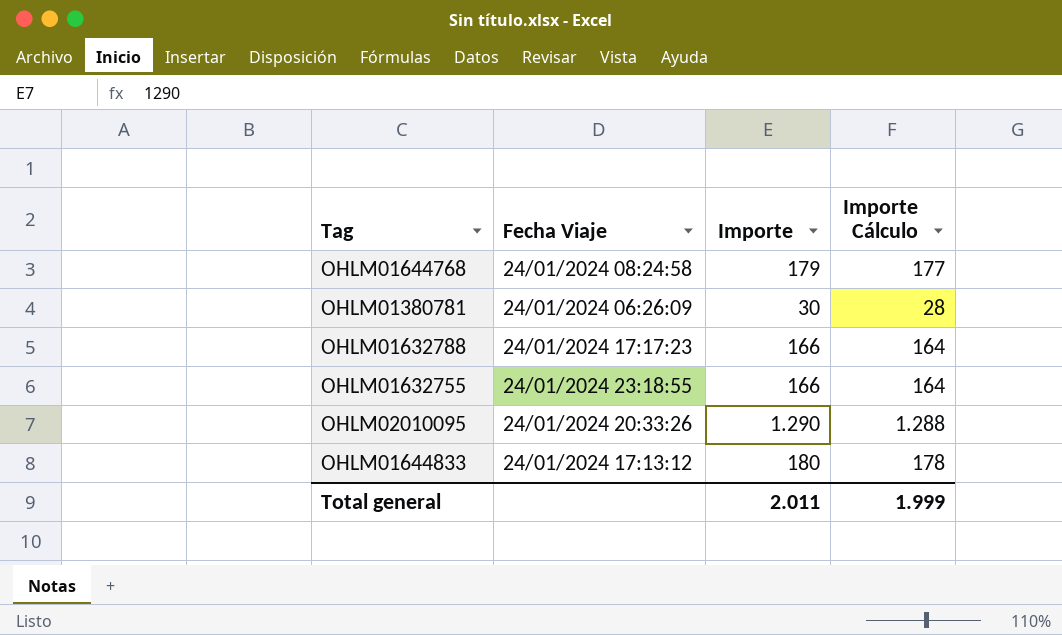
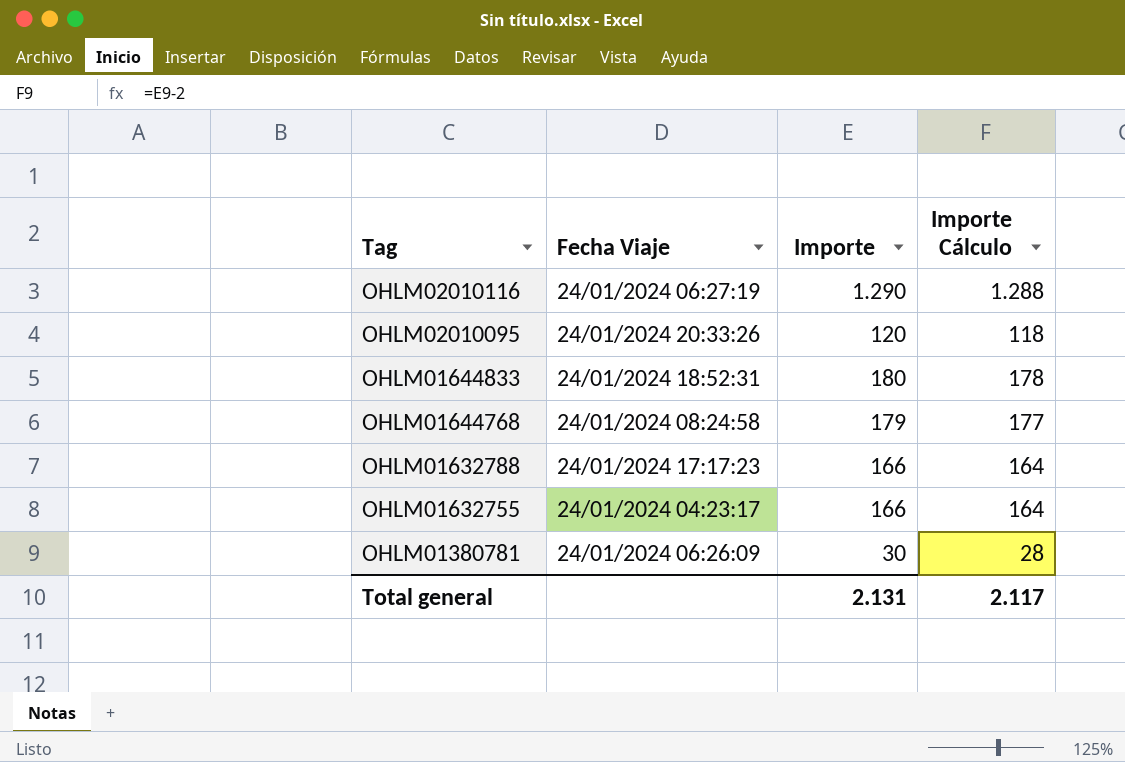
row order: none -> Tag descending
row OHLM02010116: none -> 24/01/2024 06:27:19 | 1.290 | 1.288
OHLM02010095 | Importe: 1.290 -> 120
OHLM02010095 | Importe Cálculo: 1.288 -> 118
OHLM01644833 | Fecha Viaje: 24/01/2024 17:13:12 -> 24/01/2024 18:52:31
OHLM01632755 | Fecha Viaje: 24/01/2024 23:18:55 -> 24/01/2024 04:23:17
Total general | Importe: 2.011 -> 2.131
Total general | Importe Cálculo: 1.999 -> 2.117

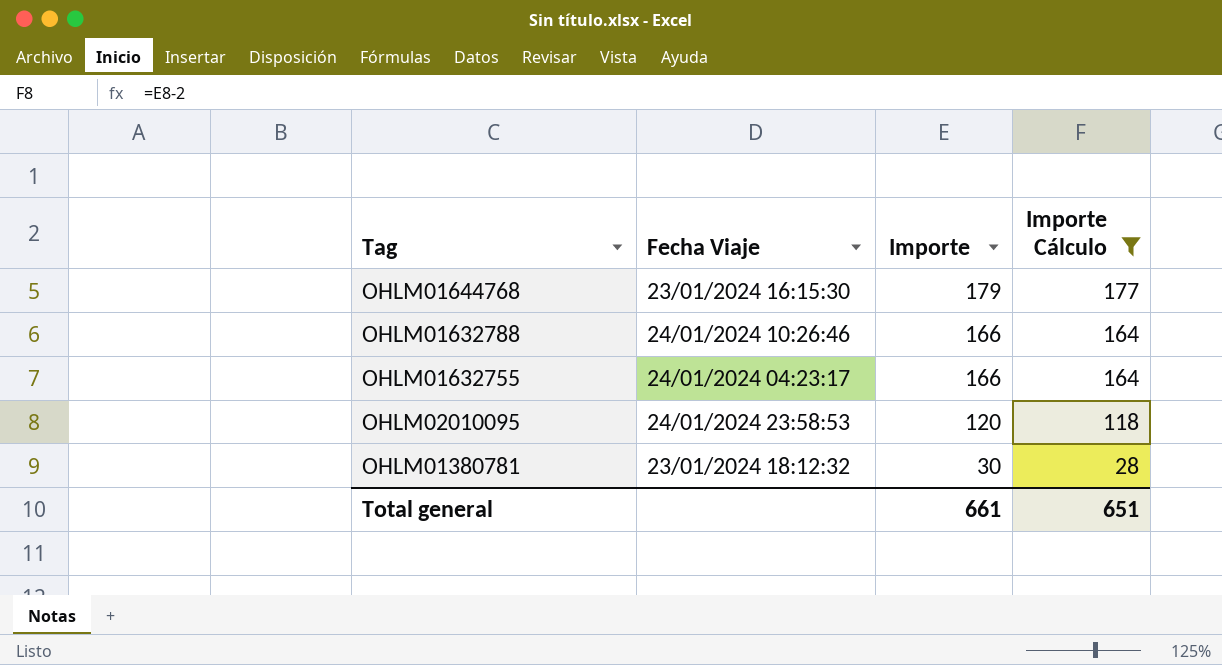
filter: none -> Importe Cálculo <= 177
row order: Tag descending -> Importe descending
OHLM01644768 | Fecha Viaje: 24/01/2024 08:24:58 -> 23/01/2024 16:15:30
OHLM01632788 | Fecha Viaje: 24/01/2024 17:17:23 -> 24/01/2024 10:26:46
OHLM02010095 | Fecha Viaje: 24/01/2024 20:33:26 -> 24/01/2024 23:58:53
OHLM01380781 | Fecha Viaje: 24/01/2024 06:26:09 -> 23/01/2024 18:12:32
Total general | Importe: 2.131 -> 661
Total general | Importe Cálculo: 2.117 -> 651

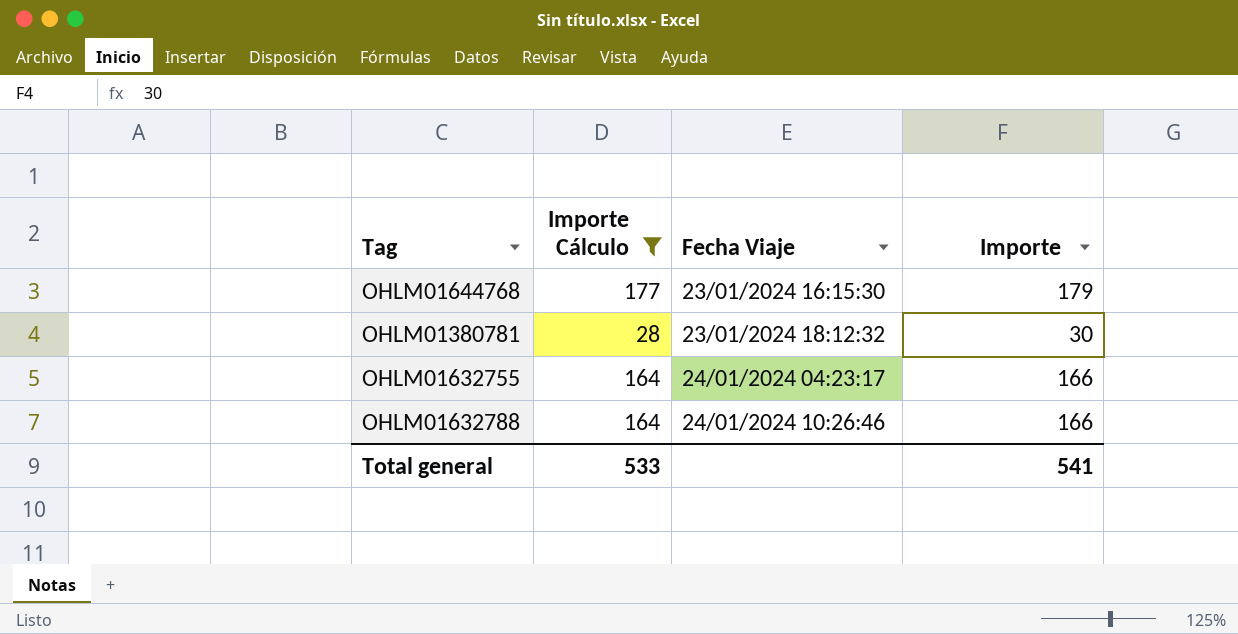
row order: Importe descending -> Fecha Viaje ascending
column Importe Cálculo | position: 4 -> 2
row OHLM02010095: 24/01/2024 23:58:53 | 120 | 118 -> none
Total general | Importe Cálculo: 651 -> 533
Total general | Importe: 661 -> 541

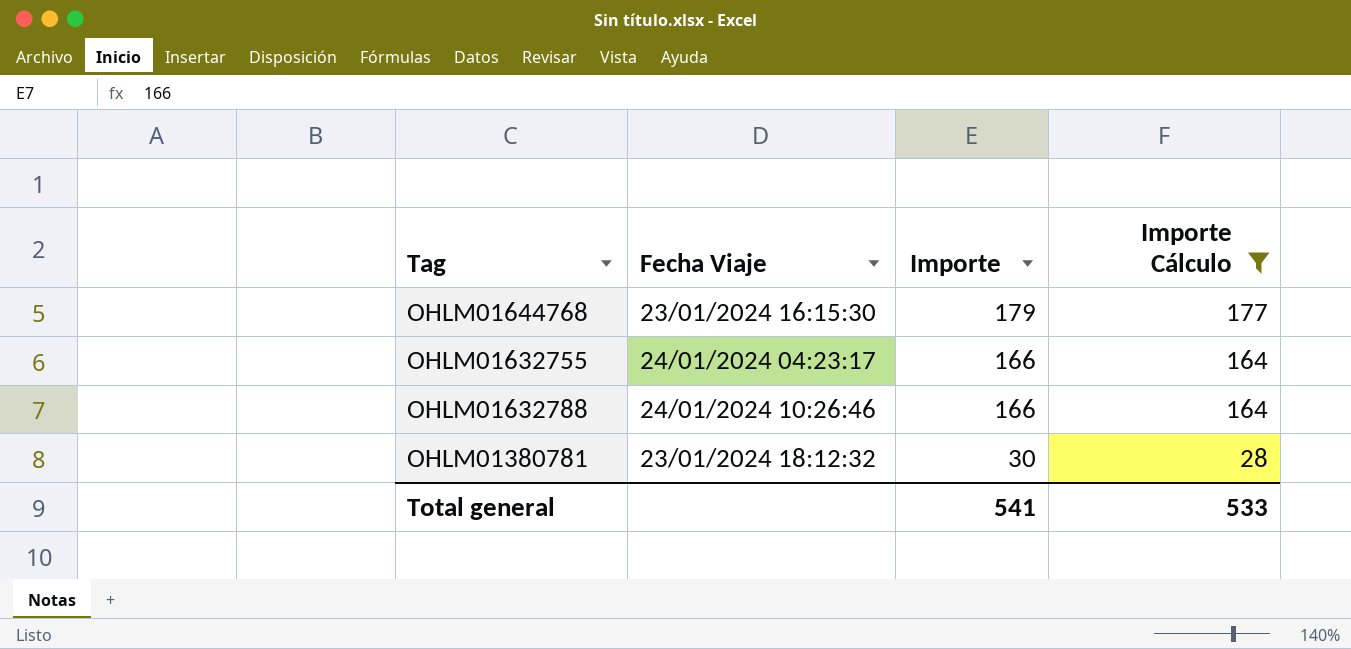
row order: Fecha Viaje ascending -> Importe descending
column Importe Cálculo | position: 2 -> 4

